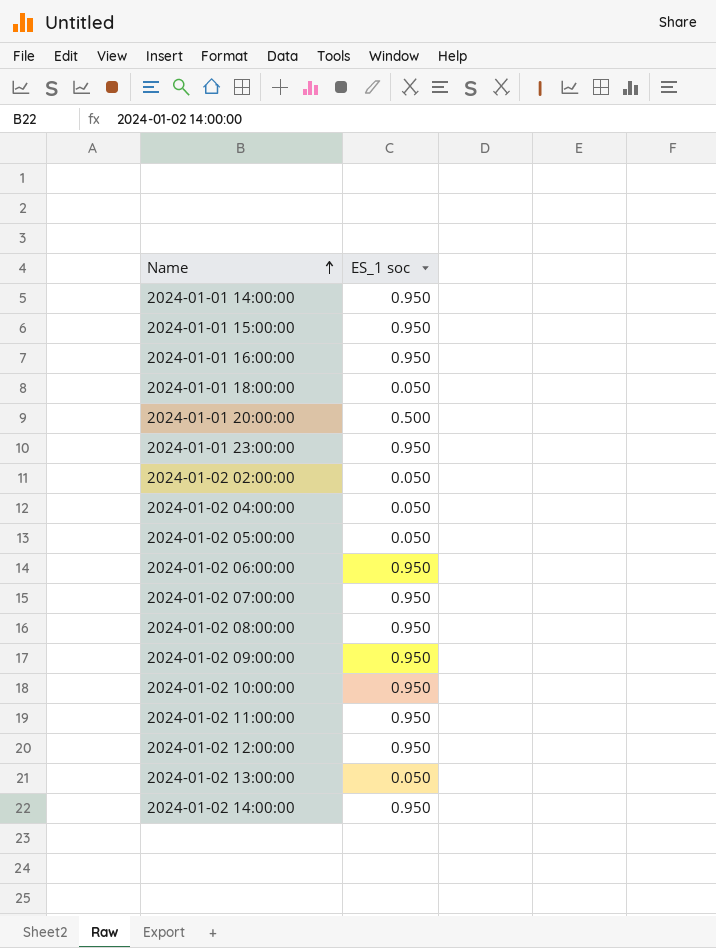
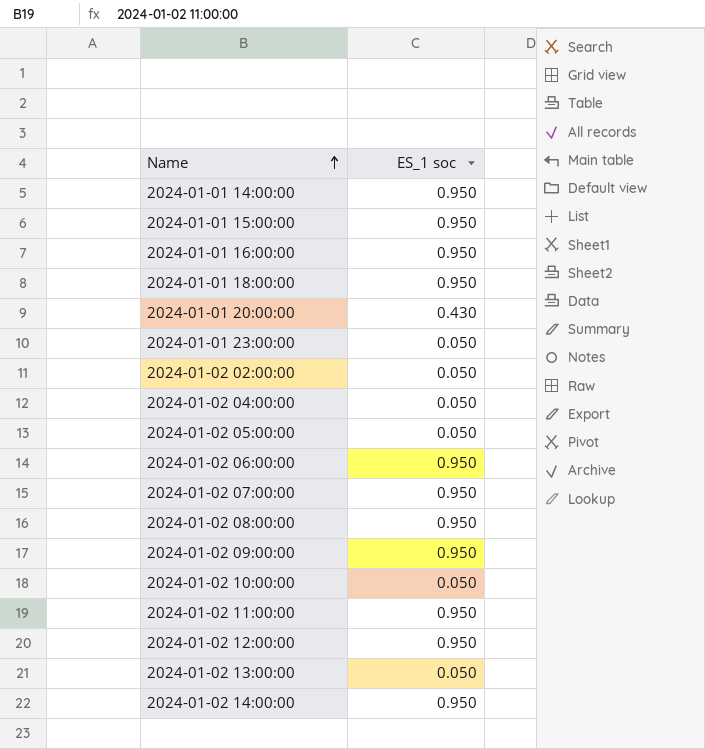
2024-01-01 18:00:00 | ES_1 soc: 0.050 -> 0.950
2024-01-01 20:00:00 | ES_1 soc: 0.500 -> 0.430
2024-01-01 23:00:00 | ES_1 soc: 0.950 -> 0.050
2024-01-02 10:00:00 | ES_1 soc: 0.950 -> 0.050

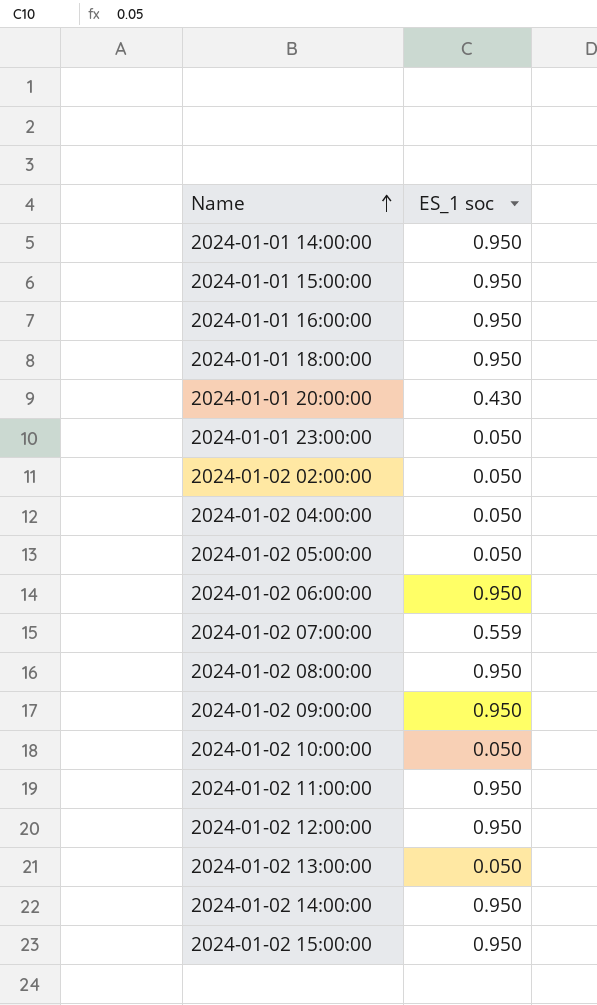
2024-01-02 07:00:00 | ES_1 soc: 0.950 -> 0.559
row 2024-01-02 15:00:00: none -> 0.950

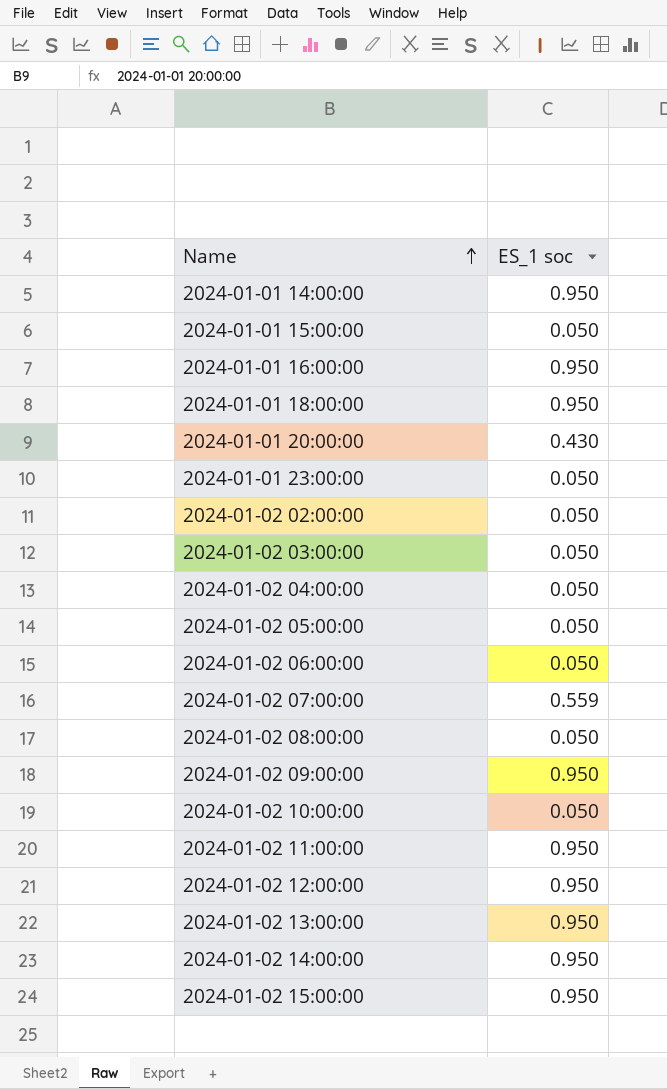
2024-01-01 15:00:00 | ES_1 soc: 0.950 -> 0.050
row 2024-01-02 03:00:00: none -> 0.050
2024-01-02 06:00:00 | ES_1 soc: 0.950 -> 0.050
2024-01-02 08:00:00 | ES_1 soc: 0.950 -> 0.050
2024-01-02 13:00:00 | ES_1 soc: 0.050 -> 0.950

